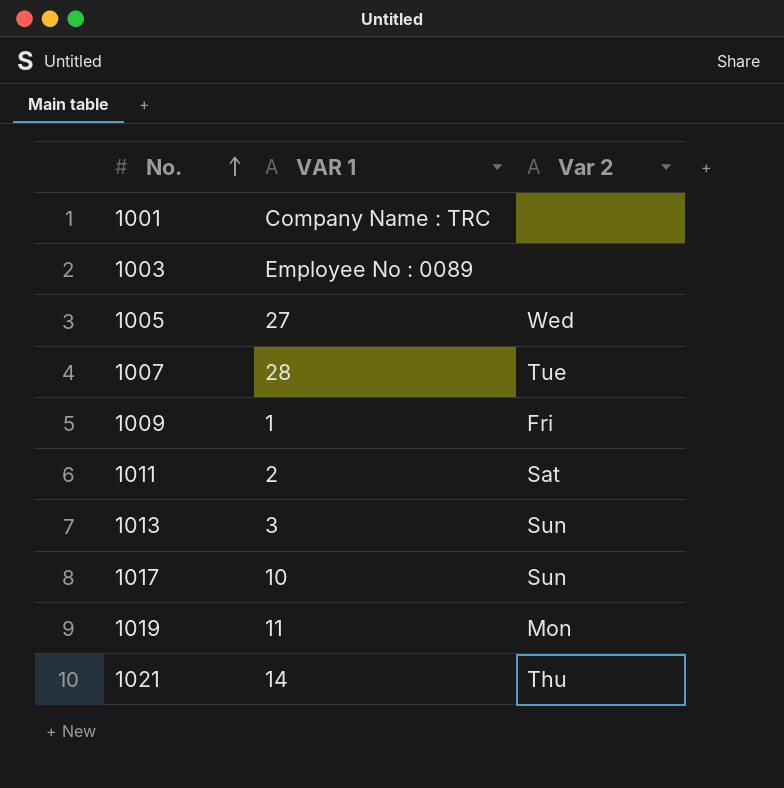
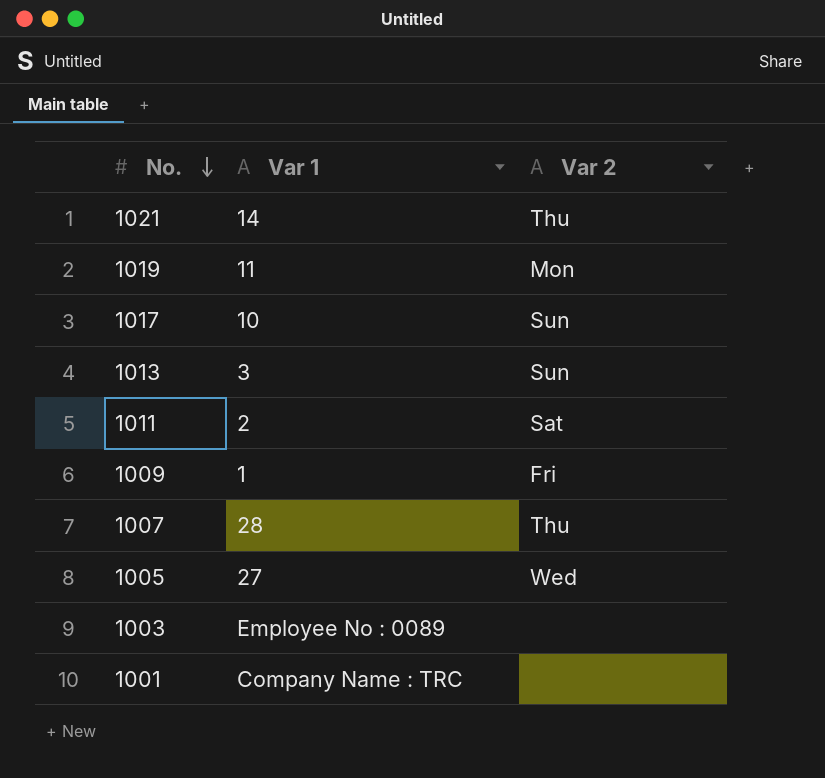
row order: No. ascending -> No. descending
column name: VAR 1 -> Var 1
1007 | Var 2: Tue -> Thu

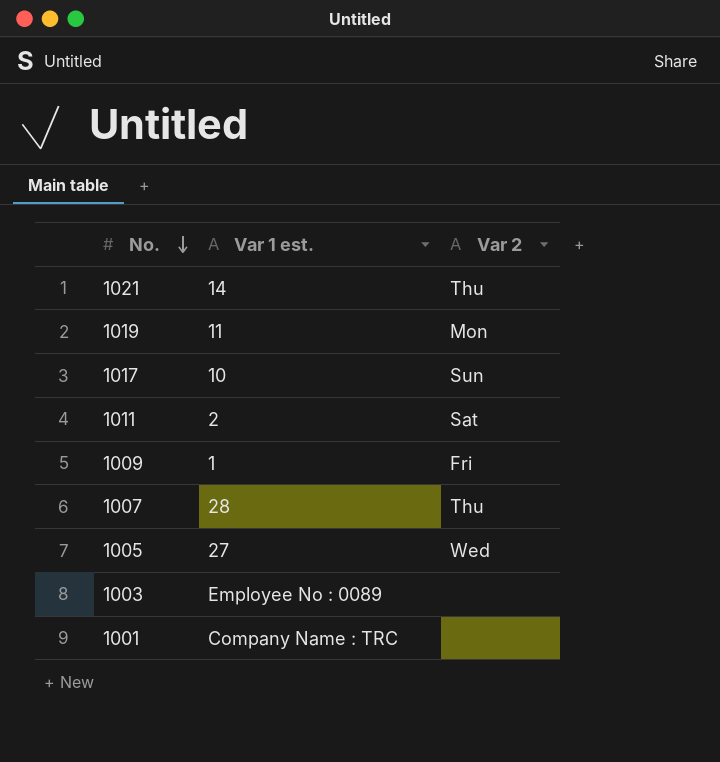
column name: Var 1 -> Var 1 est.
row 1013: 3 | Sun -> none

